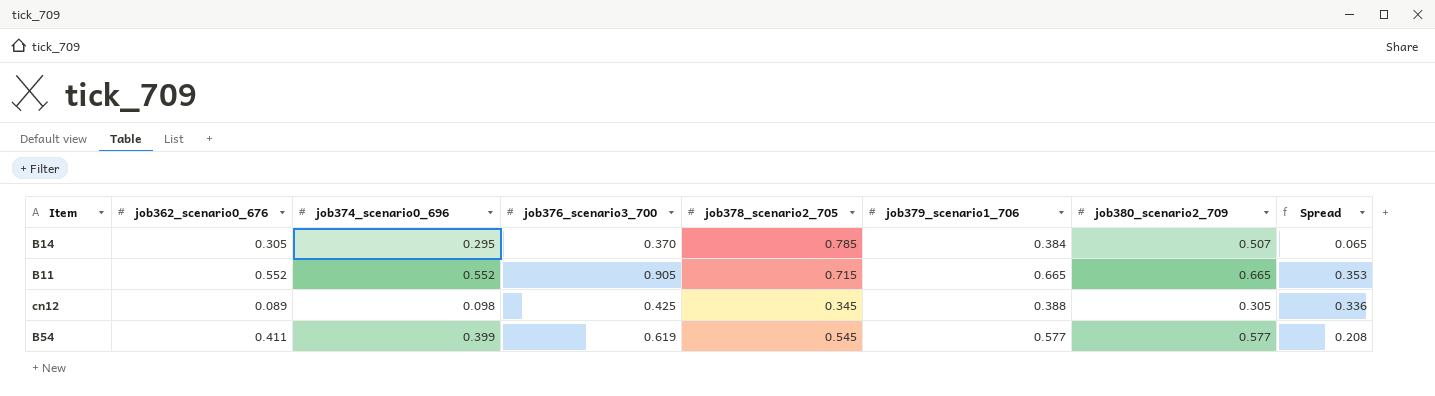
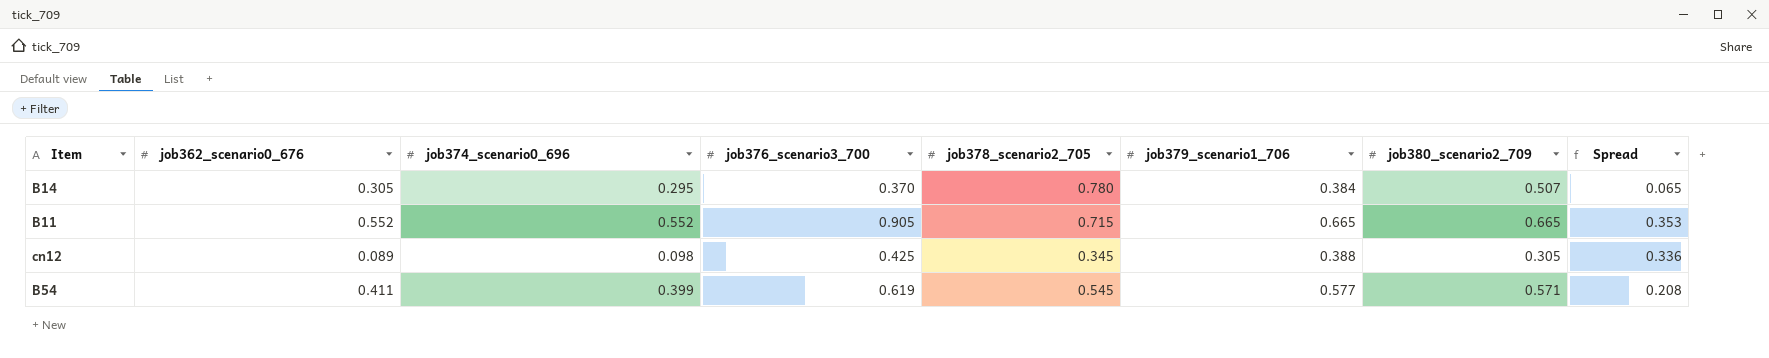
B14 | job378_scenario2_705: 0.785 -> 0.780
B54 | job380_scenario2_709: 0.577 -> 0.571

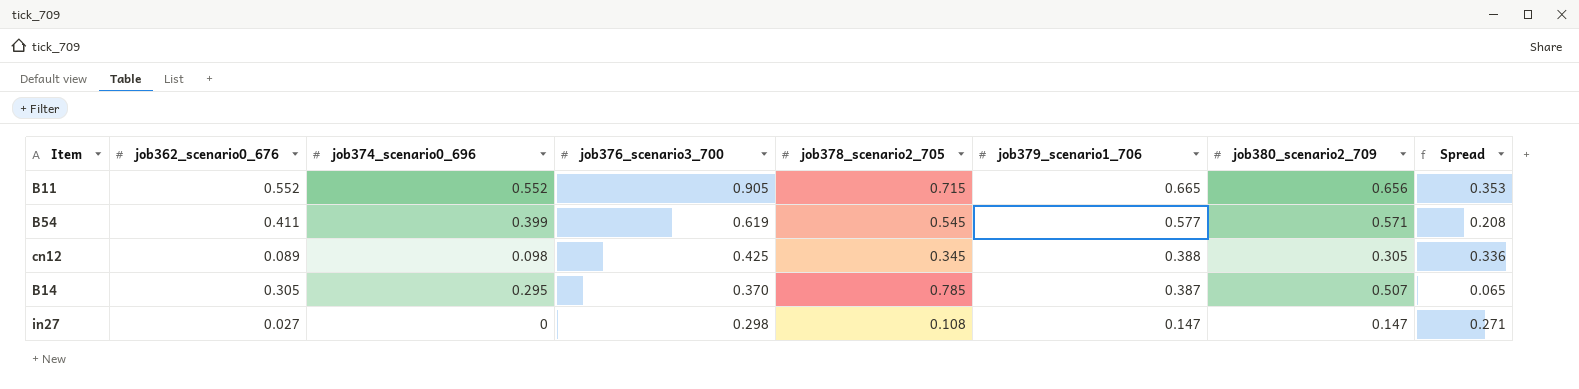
row order: none -> job376_scenario3_700 descending
B11 | job380_scenario2_709: 0.665 -> 0.656
B14 | job378_scenario2_705: 0.780 -> 0.785
B14 | job379_scenario1_706: 0.384 -> 0.387
row in27: none -> 0.027 | 0 | 0.298 | 0.108 | 0.147 | 0.147 | 0.271

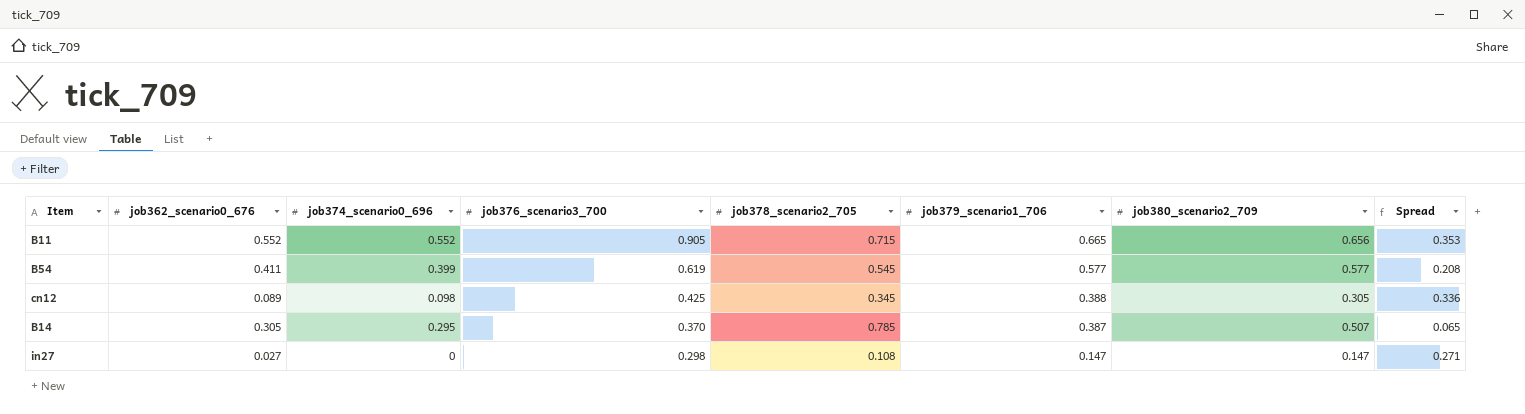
B54 | job380_scenario2_709: 0.571 -> 0.577

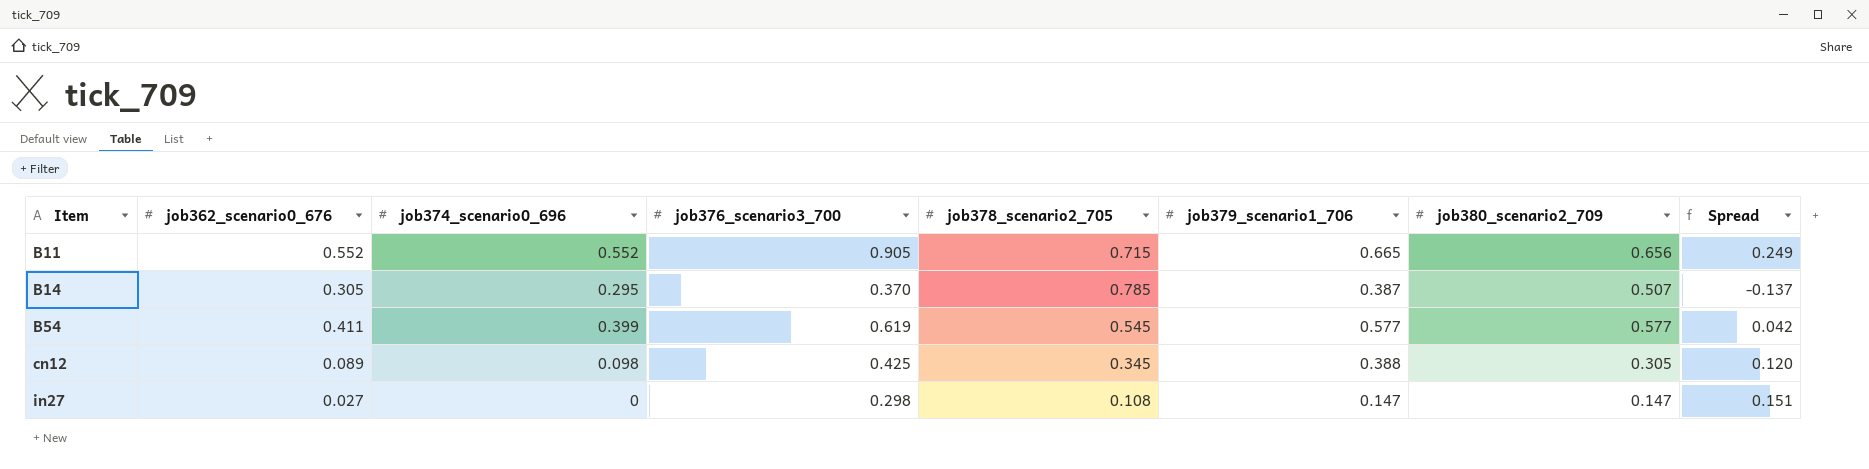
row order: job376_scenario3_700 descending -> Item ascending
column Spread | formula: [job376_scenario3_700] - [job362_scenario0_676] -> [job376_scenario3_700] - [job380_scenario2_709]

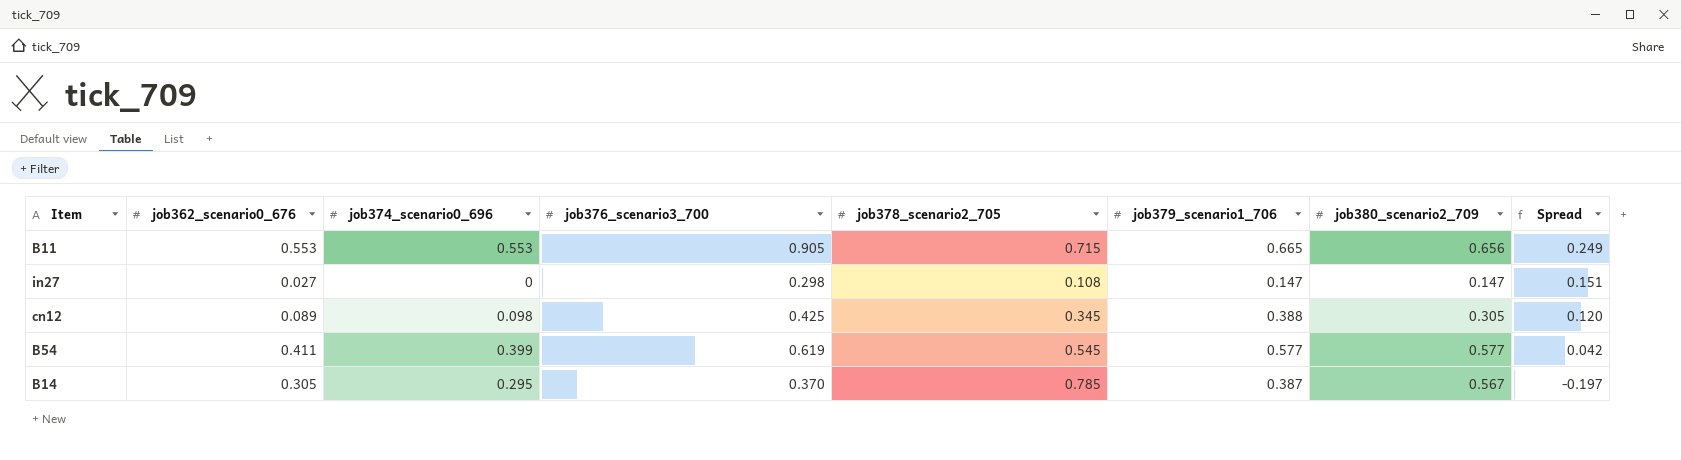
row order: Item ascending -> Spread descending
B11 | job362_scenario0_676: 0.552 -> 0.553
B11 | job374_scenario0_696: 0.552 -> 0.553
B14 | job380_scenario2_709: 0.507 -> 0.567
B14 | Spread: -0.137 -> -0.197

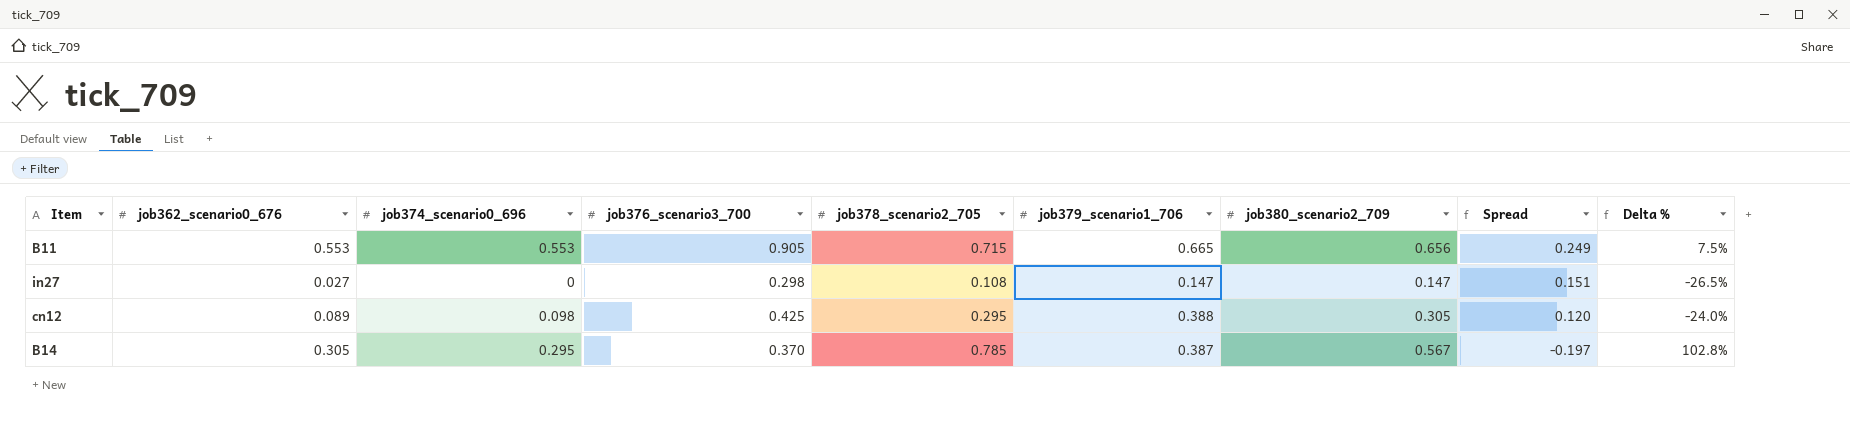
column Delta % | formula: none -> ([job378_scenario2_705] - [job379_scenario1_706]) / [job379_scenario1_706]
row B54: 0.411 | 0.399 | 0.619 | 0.545 | 0.577 | 0.577 | 0.042 -> none
cn12 | job378_scenario2_705: 0.345 -> 0.295

